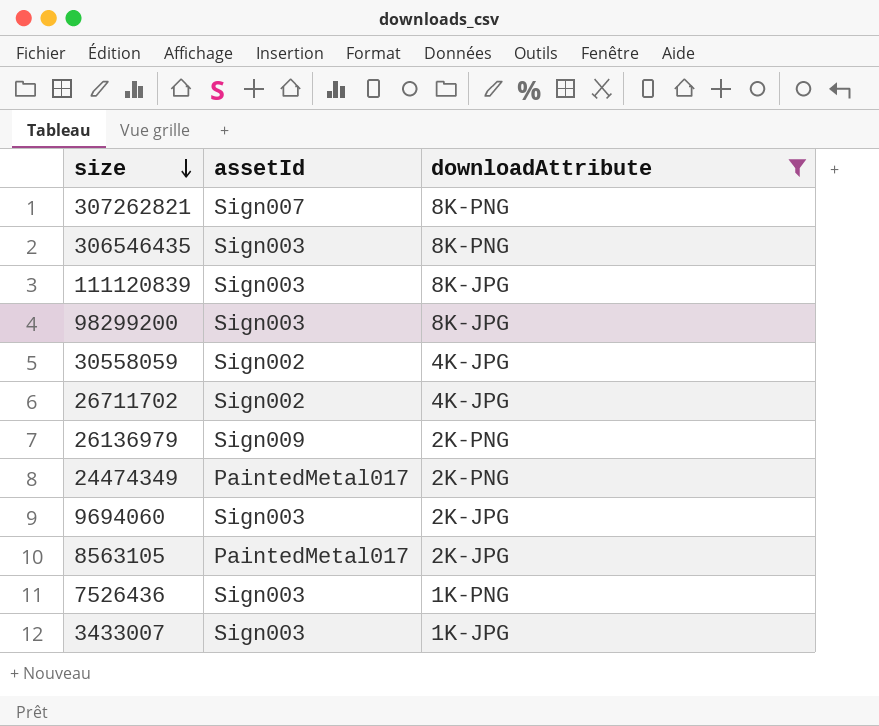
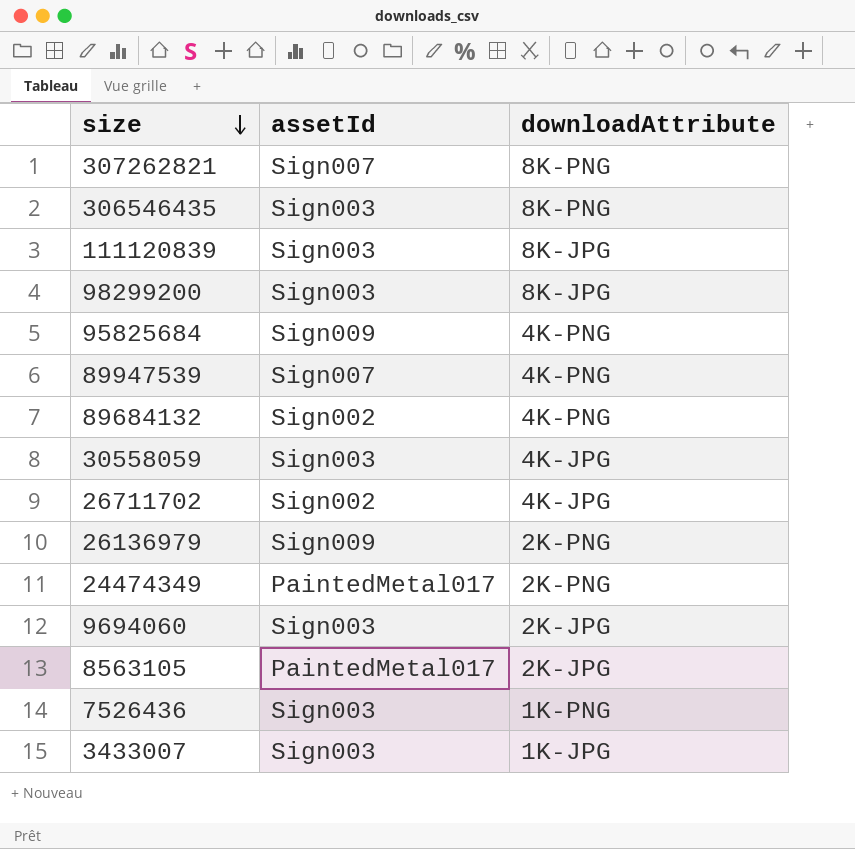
filter: downloadAttribute != 4K-PNG -> none
30558059 | assetId: Sign002 -> Sign003

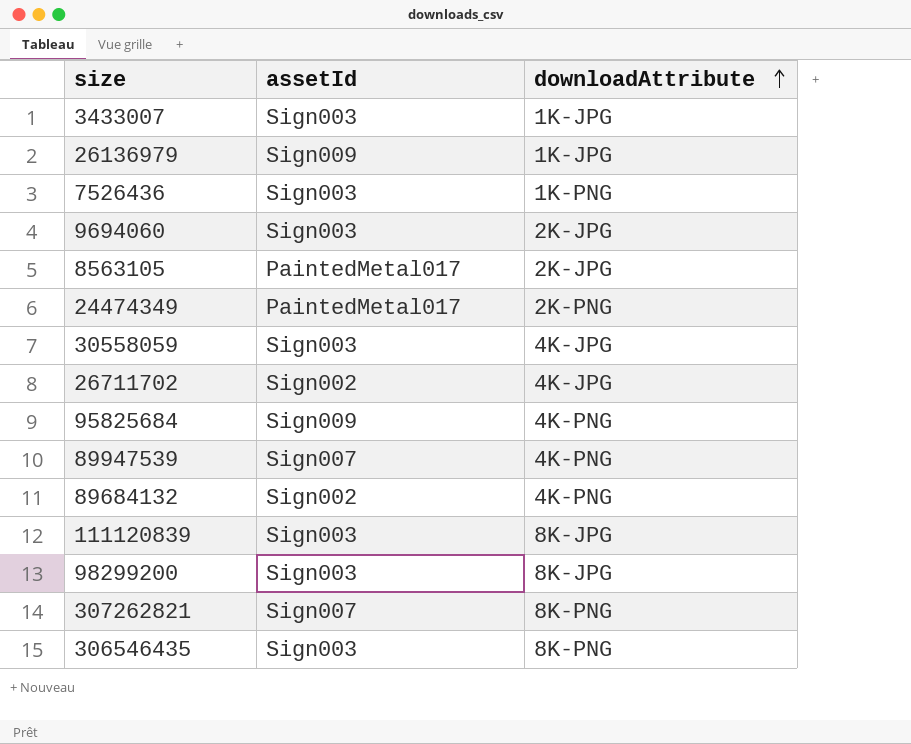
row order: size descending -> downloadAttribute ascending
26136979 | downloadAttribute: 2K-PNG -> 1K-JPG

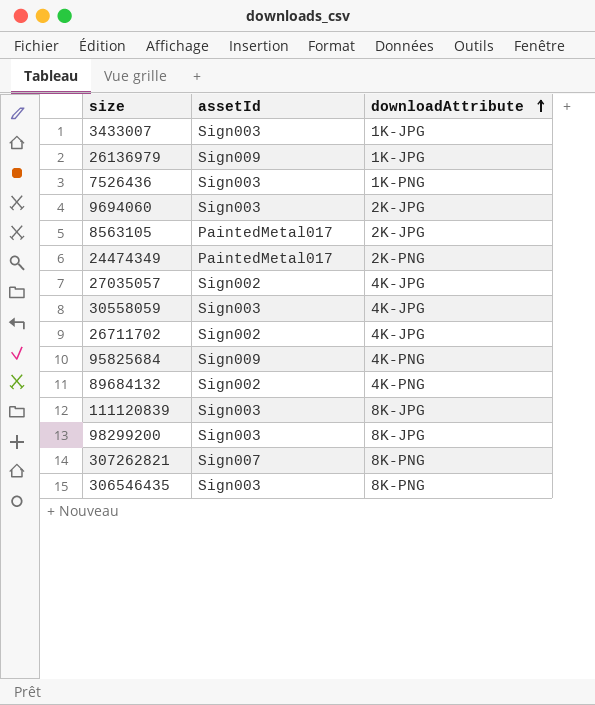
row 89947539: Sign007 | 4K-PNG -> none
row 27035057: none -> Sign002 | 4K-JPG

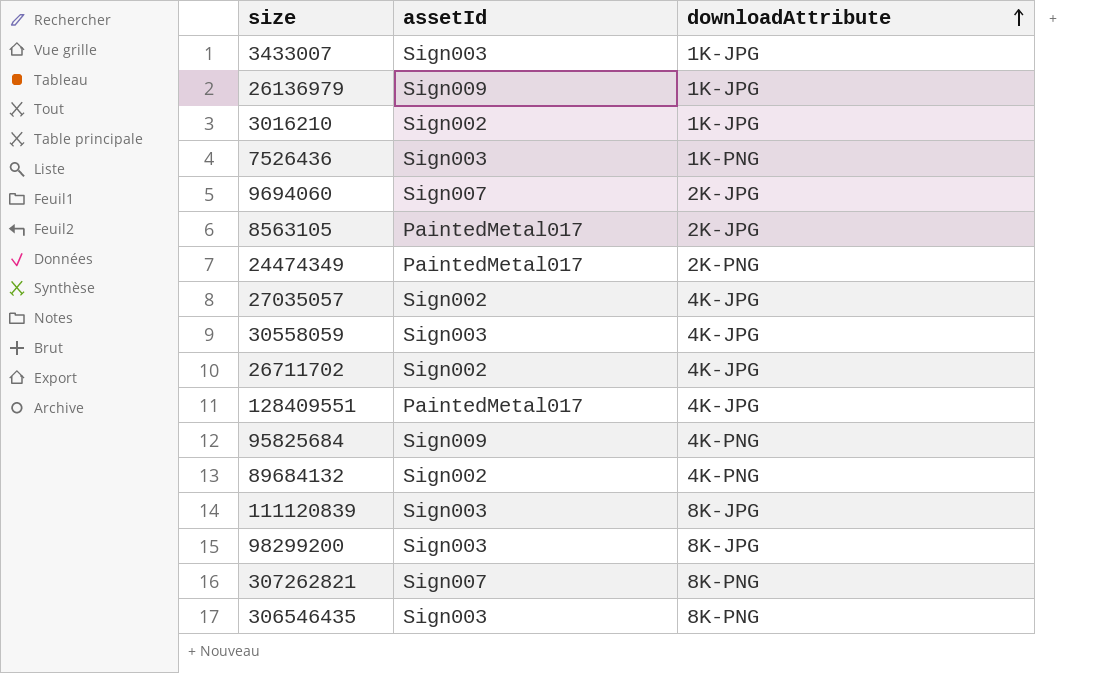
row 3016210: none -> Sign002 | 1K-JPG
9694060 | assetId: Sign003 -> Sign007
row 128409551: none -> PaintedMetal017 | 4K-JPG

